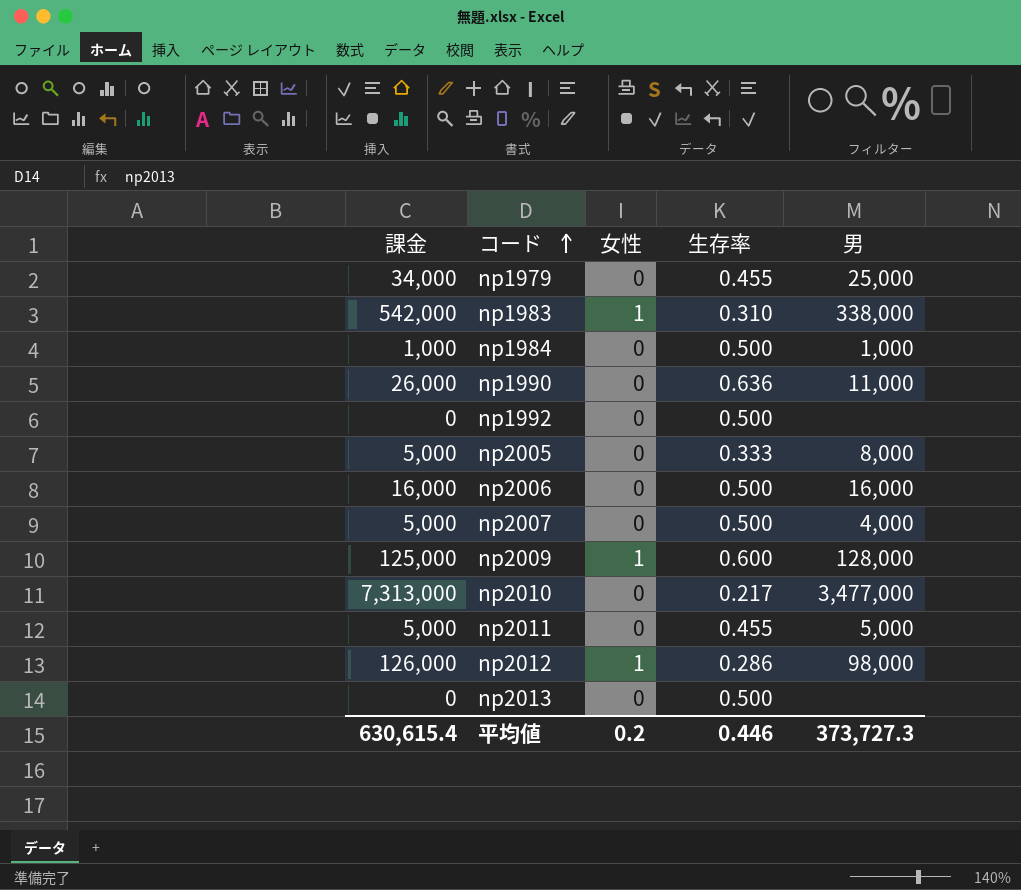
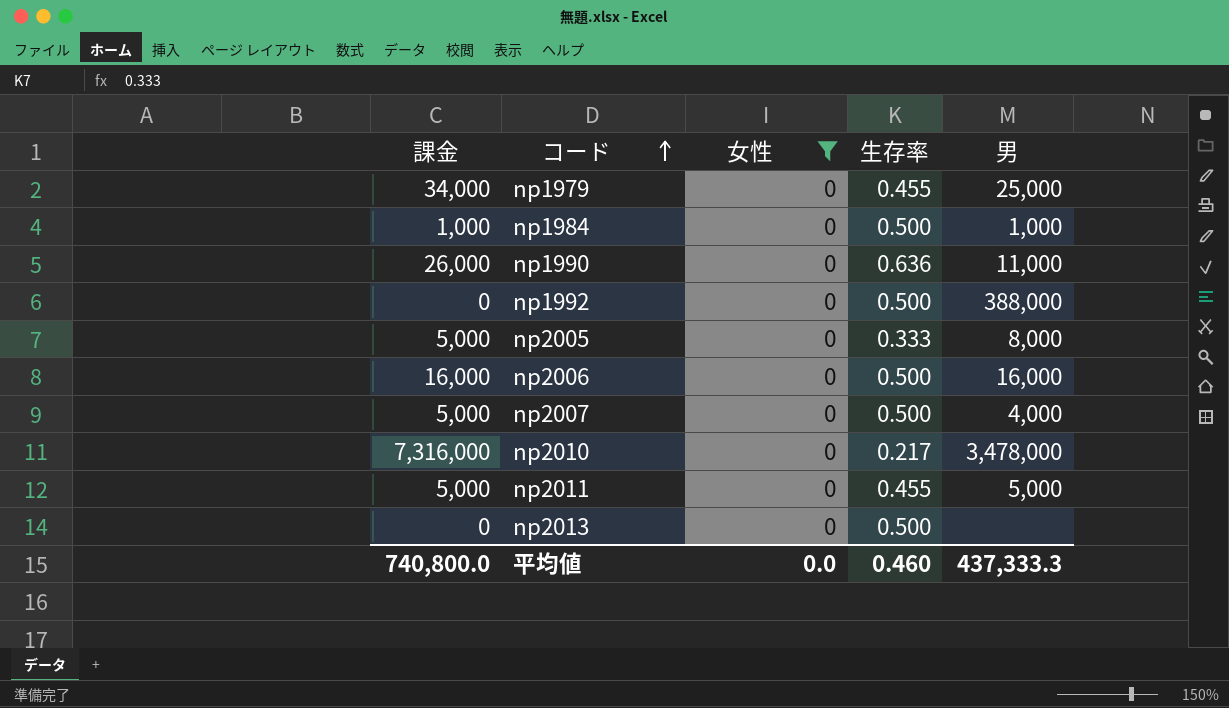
filter: none -> 女性 = 0
np1992 | 男: none -> 388,000
np2010 | 課金: 7,313,000 -> 7,316,000
np2010 | 男: 3,477,000 -> 3,478,000
平均値 | 課金: 630,615.4 -> 740,800.0
平均値 | 女性: 0.2 -> 0.0
平均値 | 生存率: 0.446 -> 0.460
平均値 | 男: 373,727.3 -> 437,333.3

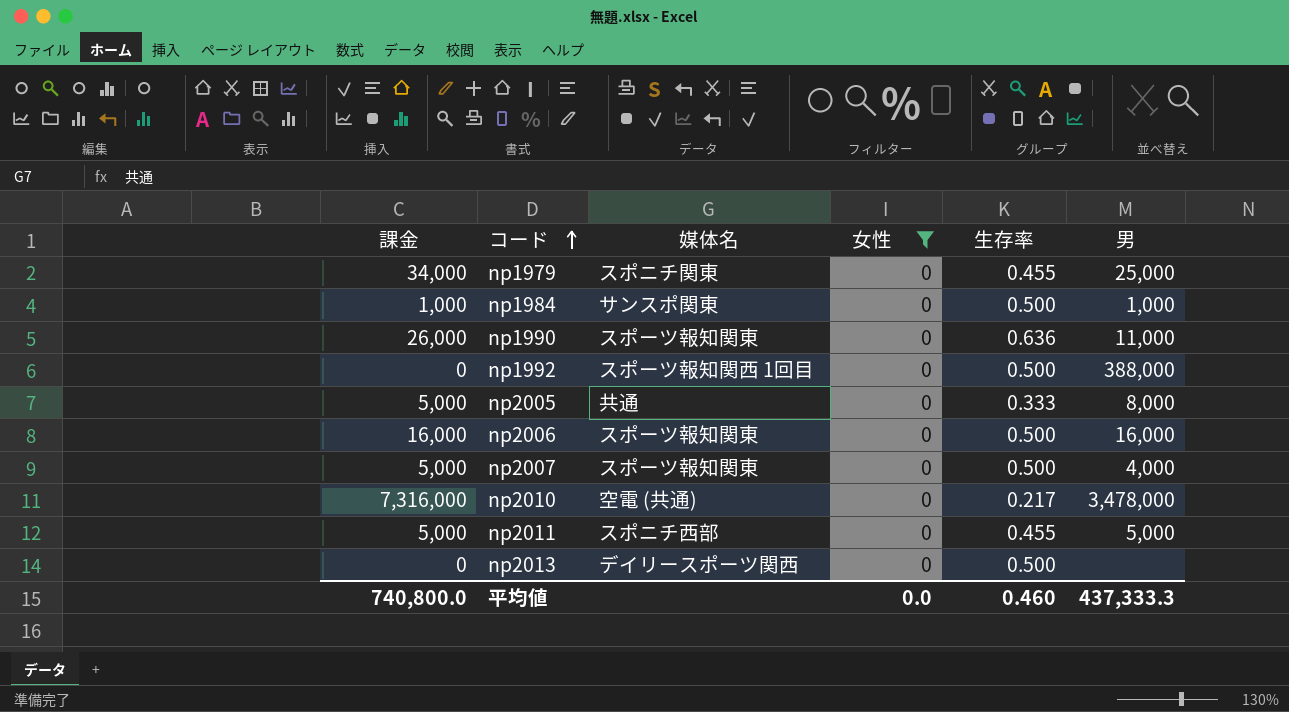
column 媒体名 | position: none -> 3

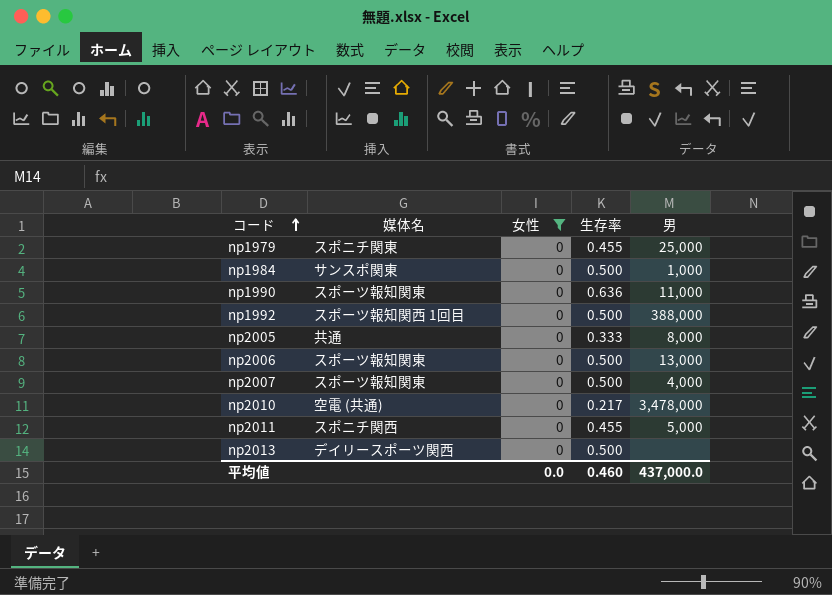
column 課金 | position: 1 -> none
np2006 | 男: 16,000 -> 13,000
np2011 | 媒体名: スポニチ西部 -> スポニチ関西
平均値 | 男: 437,333.3 -> 437,000.0

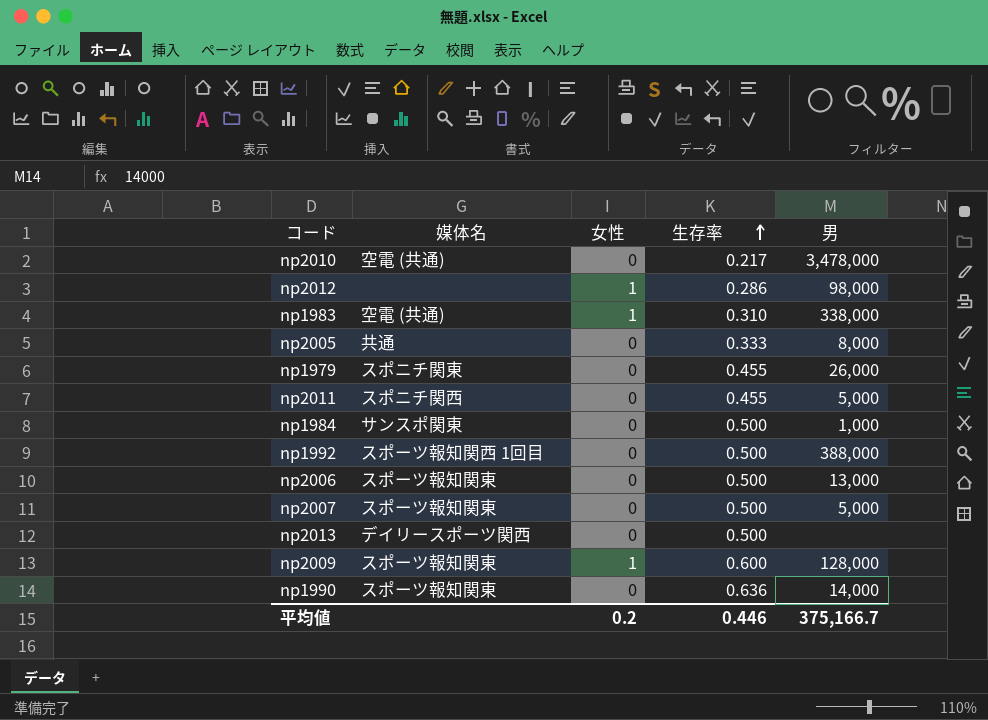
filter: 女性 = 0 -> none
row order: コード ascending -> 生存率 ascending
np1979 | 男: 25,000 -> 26,000
np2007 | 男: 4,000 -> 5,000
np1990 | 男: 11,000 -> 14,000
平均値 | 女性: 0.0 -> 0.2
平均値 | 生存率: 0.460 -> 0.446
平均値 | 男: 437,000.0 -> 375,166.7

